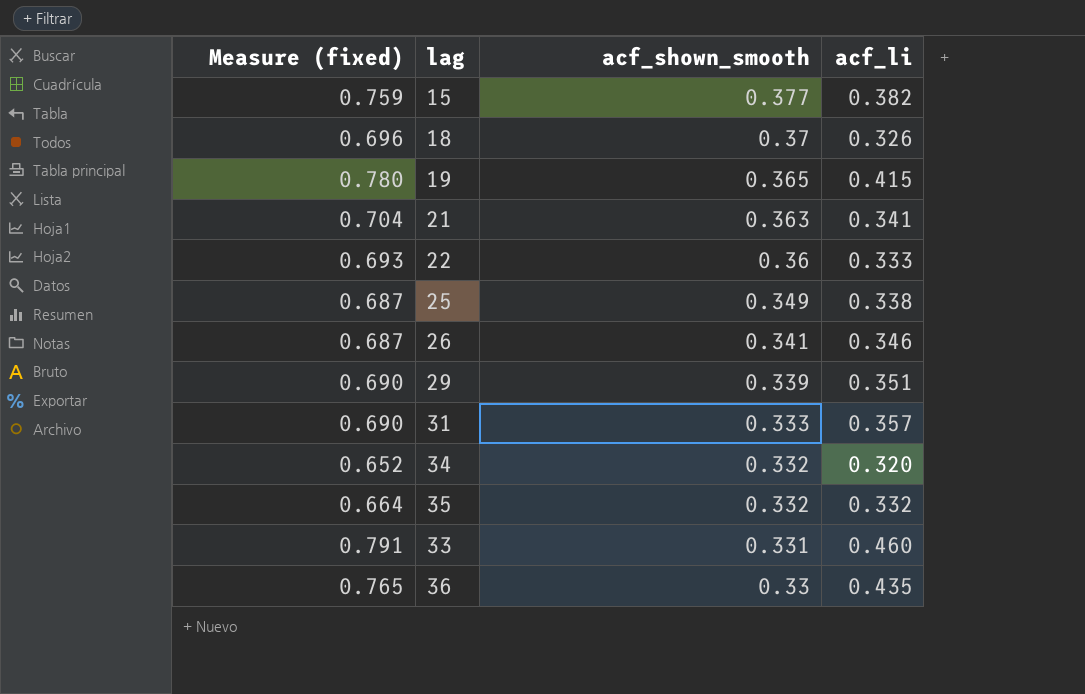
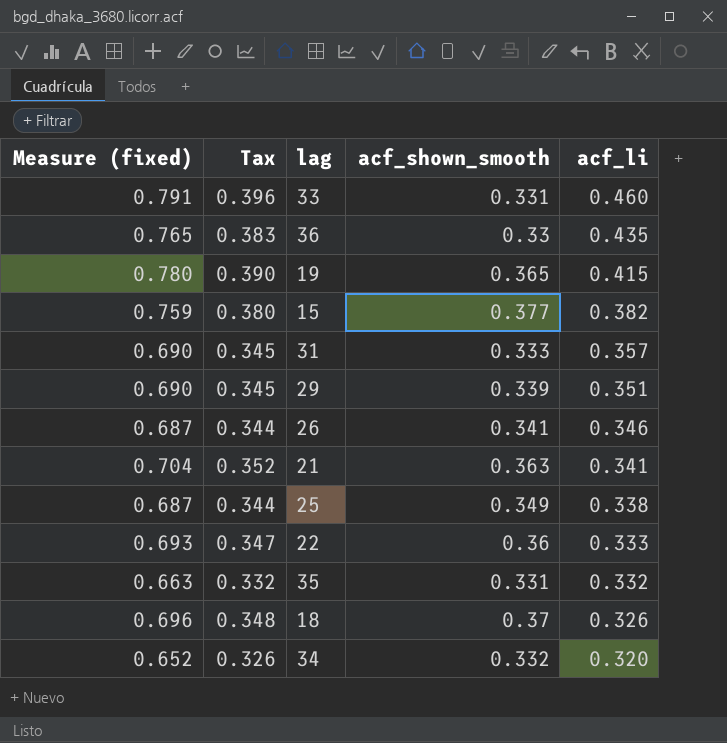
row order: acf_shown_smooth descending -> acf_li descending
column Tax | formula: none -> [Measure (fixed)] * 0.5
35 | Measure (fixed): 0.664 -> 0.663
35 | acf_shown_smooth: 0.332 -> 0.331

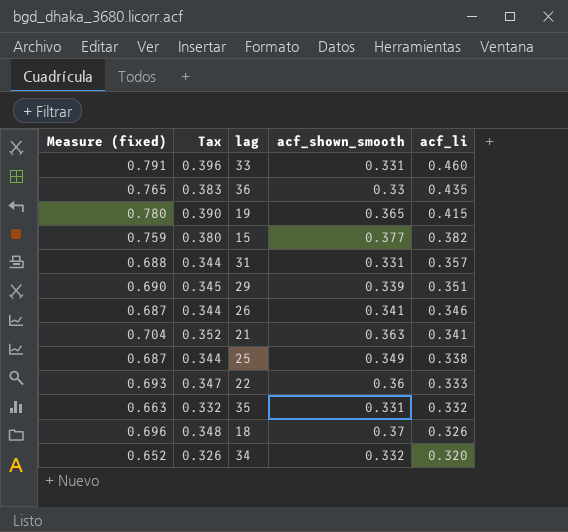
31 | Measure (fixed): 0.690 -> 0.688
31 | Tax: 0.345 -> 0.344
31 | acf_shown_smooth: 0.333 -> 0.331

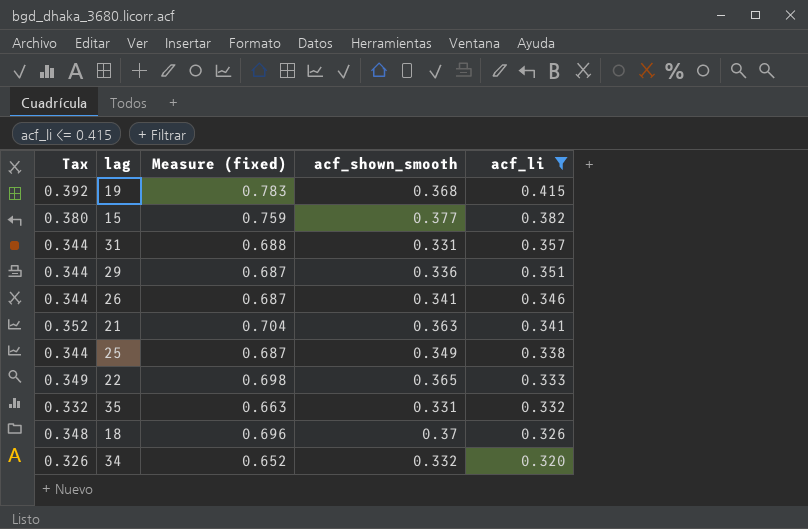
filter: none -> acf_li <= 0.415
column Measure (fixed) | position: 1 -> 3
19 | Tax: 0.390 -> 0.392
19 | Measure (fixed): 0.780 -> 0.783
19 | acf_shown_smooth: 0.365 -> 0.368
29 | Tax: 0.345 -> 0.344
29 | Measure (fixed): 0.690 -> 0.687
29 | acf_shown_smooth: 0.339 -> 0.336
22 | Tax: 0.347 -> 0.349
22 | Measure (fixed): 0.693 -> 0.698
22 | acf_shown_smooth: 0.36 -> 0.365

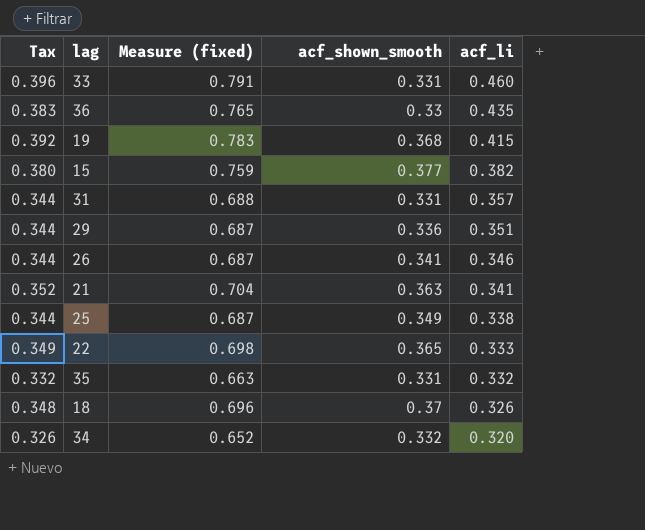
filter: acf_li <= 0.415 -> none

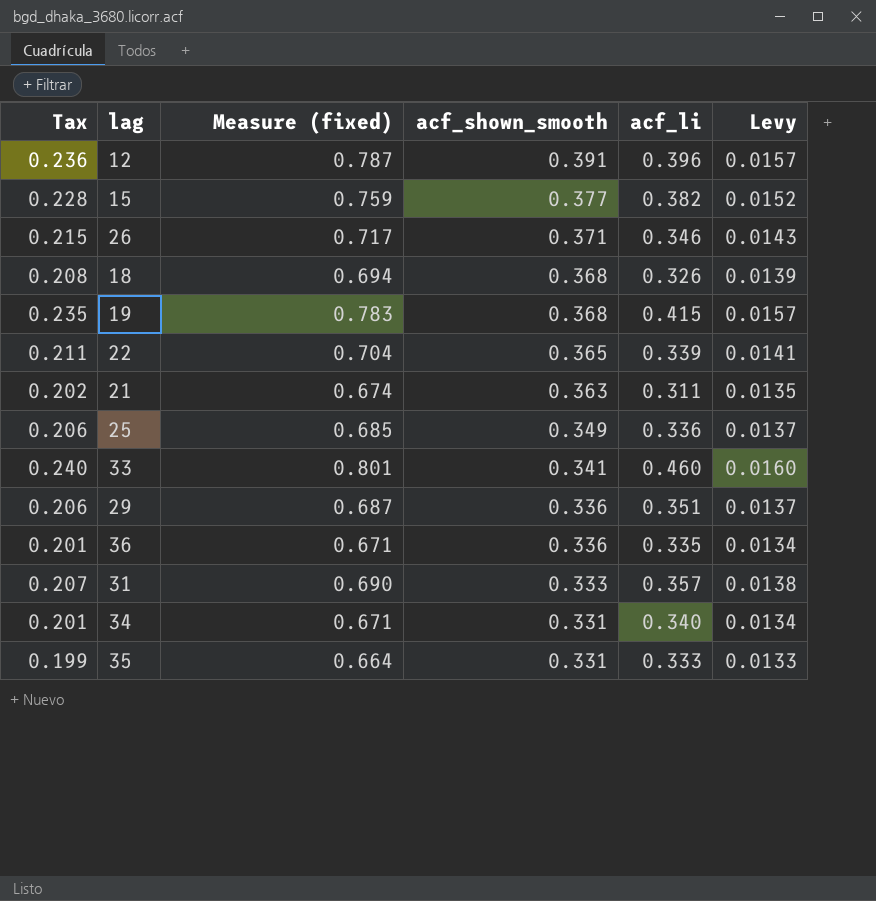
row order: acf_li descending -> acf_shown_smooth descending
column Tax | formula: [Measure (fixed)] * 0.5 -> [Measure (fixed)] * 0.3
column Levy | formula: none -> [Measure (fixed)] * 0.02
row 12: none -> 0.236 | 0.787 | 0.391 | 0.396 | 0.0157
26 | Measure (fixed): 0.687 -> 0.717
26 | acf_shown_smooth: 0.341 -> 0.371
18 | Measure (fixed): 0.696 -> 0.694
18 | acf_shown_smooth: 0.37 -> 0.368
22 | Measure (fixed): 0.698 -> 0.704
22 | acf_li: 0.333 -> 0.339
21 | Measure (fixed): 0.704 -> 0.674
21 | acf_li: 0.341 -> 0.311
25 | Measure (fixed): 0.687 -> 0.685
25 | acf_li: 0.338 -> 0.336
33 | Measure (fixed): 0.791 -> 0.801
33 | acf_shown_smooth: 0.331 -> 0.341
36 | Measure (fixed): 0.765 -> 0.671
36 | acf_shown_smooth: 0.33 -> 0.336
36 | acf_li: 0.435 -> 0.335
31 | Measure (fixed): 0.688 -> 0.690
31 | acf_shown_smooth: 0.331 -> 0.333
34 | Measure (fixed): 0.652 -> 0.671
34 | acf_shown_smooth: 0.332 -> 0.331
34 | acf_li: 0.320 -> 0.340
35 | Measure (fixed): 0.663 -> 0.664
35 | acf_li: 0.332 -> 0.333

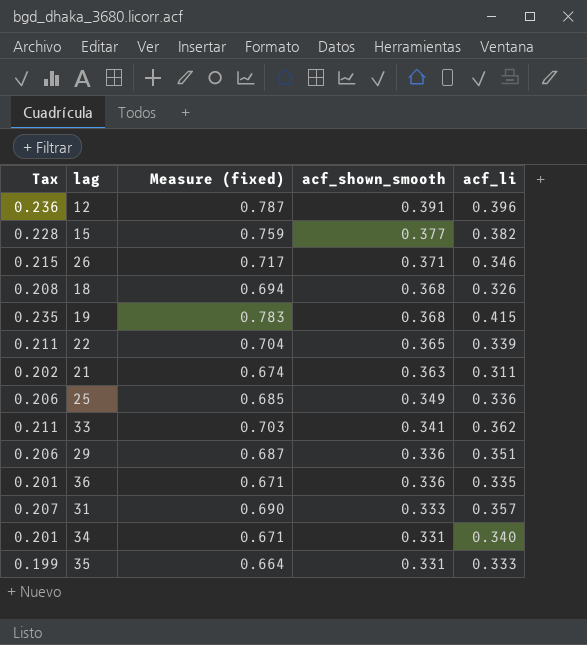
column Levy | formula: [Measure (fixed)] * 0.02 -> none
33 | Tax: 0.240 -> 0.211
33 | Measure (fixed): 0.801 -> 0.703
33 | acf_li: 0.460 -> 0.362

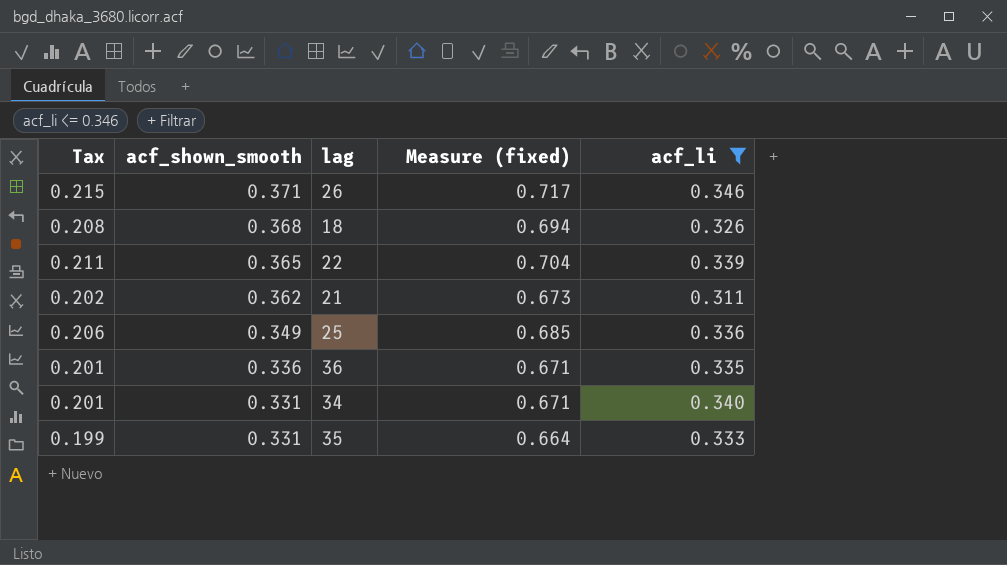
filter: none -> acf_li <= 0.346
column acf_shown_smooth | position: 4 -> 2
21 | acf_shown_smooth: 0.363 -> 0.362
21 | Measure (fixed): 0.674 -> 0.673

